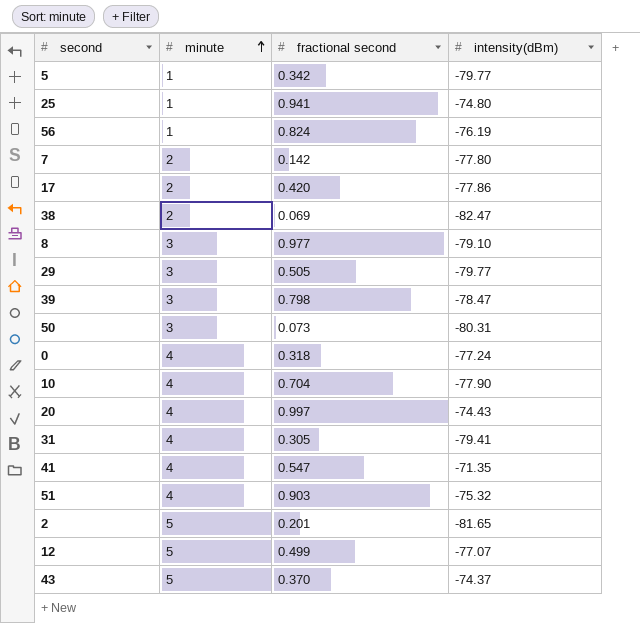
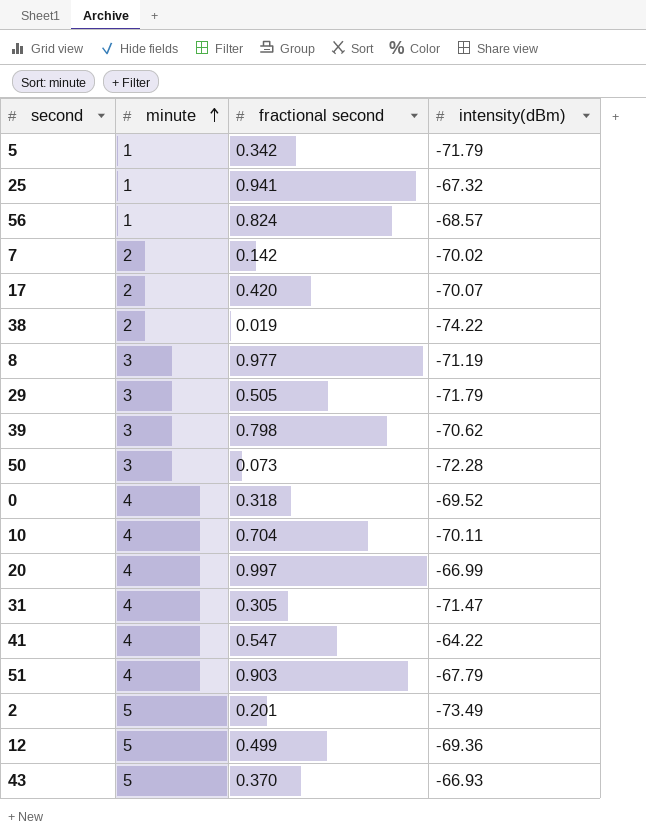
5 | intensity(dBm): -79.77 -> -71.79
25 | intensity(dBm): -74.80 -> -67.32
56 | intensity(dBm): -76.19 -> -68.57
7 | intensity(dBm): -77.80 -> -70.02
17 | intensity(dBm): -77.86 -> -70.07
38 | fractional second: 0.069 -> 0.019
38 | intensity(dBm): -82.47 -> -74.22
8 | intensity(dBm): -79.10 -> -71.19
29 | intensity(dBm): -79.77 -> -71.79
39 | intensity(dBm): -78.47 -> -70.62
50 | intensity(dBm): -80.31 -> -72.28
0 | intensity(dBm): -77.24 -> -69.52
10 | intensity(dBm): -77.90 -> -70.11
20 | intensity(dBm): -74.43 -> -66.99
31 | intensity(dBm): -79.41 -> -71.47
41 | intensity(dBm): -71.35 -> -64.22
51 | intensity(dBm): -75.32 -> -67.79
2 | intensity(dBm): -81.65 -> -73.49
12 | intensity(dBm): -77.07 -> -69.36
43 | intensity(dBm): -74.37 -> -66.93

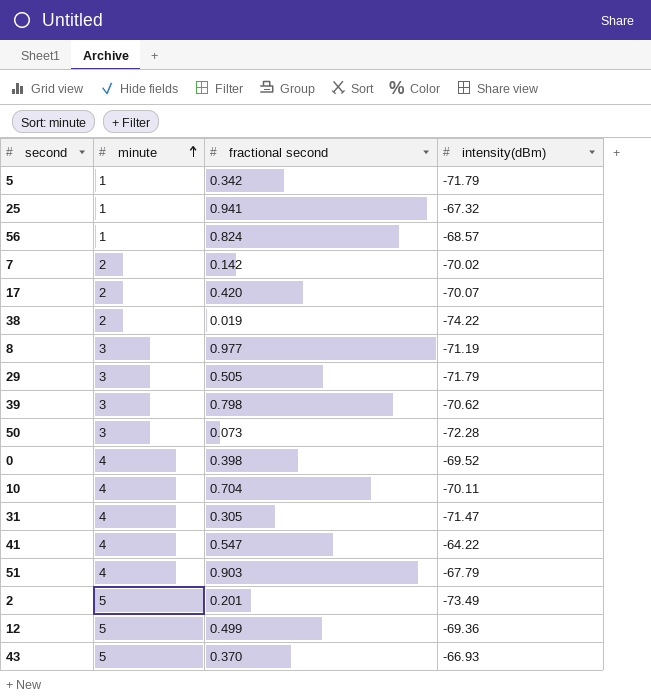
row 20: 4 | 0.997 | -66.99 -> none
0 | fractional second: 0.318 -> 0.398

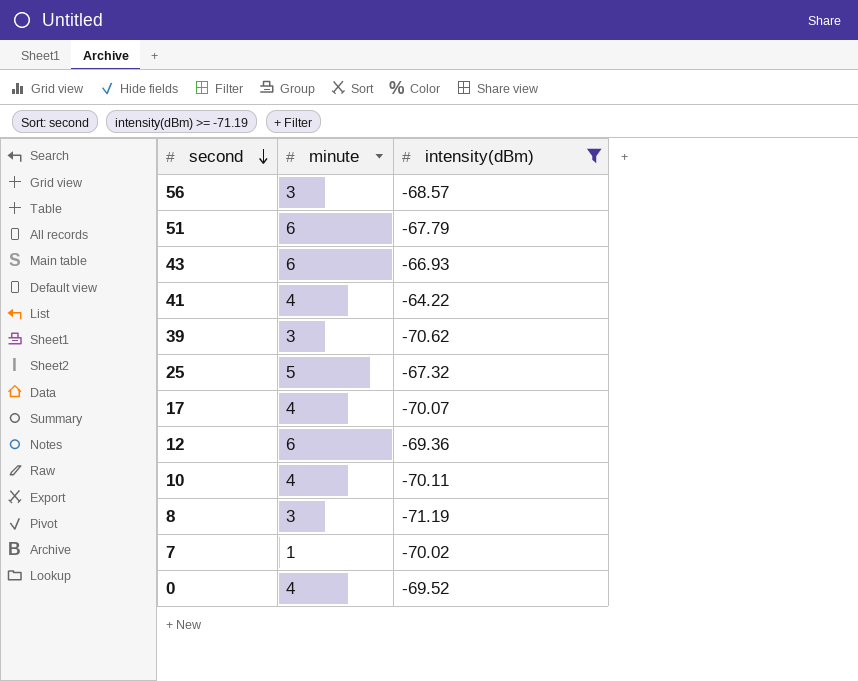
filter: none -> intensity(dBm) >= -71.19
row order: minute ascending -> second descending
column fractional second | position: 3 -> none
56 | minute: 1 -> 3
51 | minute: 4 -> 6
43 | minute: 5 -> 6
25 | minute: 1 -> 5
17 | minute: 2 -> 4
12 | minute: 5 -> 6
7 | minute: 2 -> 1

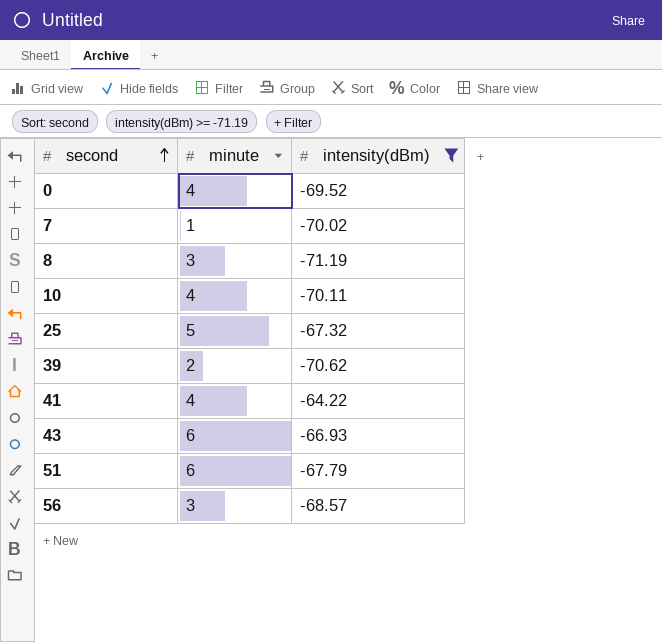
row order: second descending -> second ascending
row 17: 4 | -70.07 -> none
row 12: 6 | -69.36 -> none
39 | minute: 3 -> 2

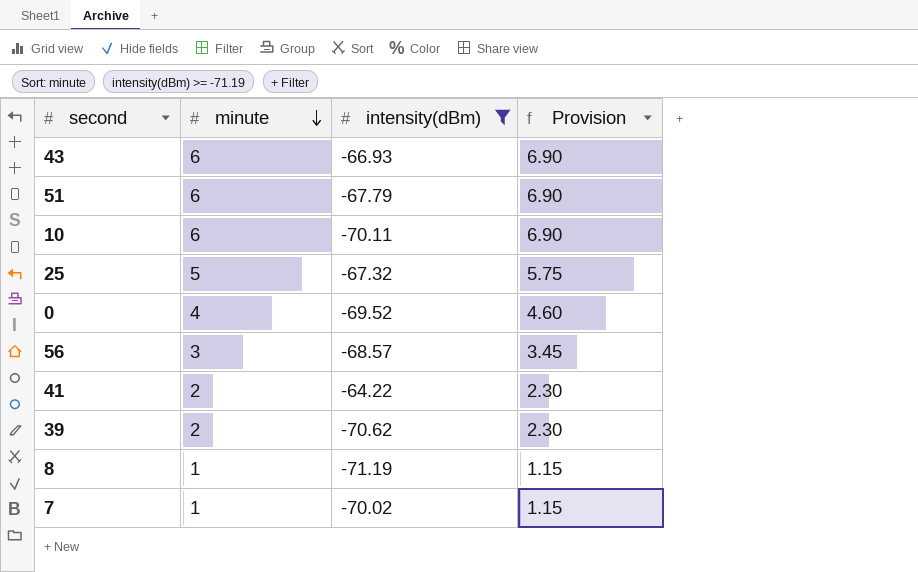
row order: second ascending -> minute descending
column Provision | formula: none -> [minute] * 1.15
10 | minute: 4 -> 6
41 | minute: 4 -> 2
8 | minute: 3 -> 1

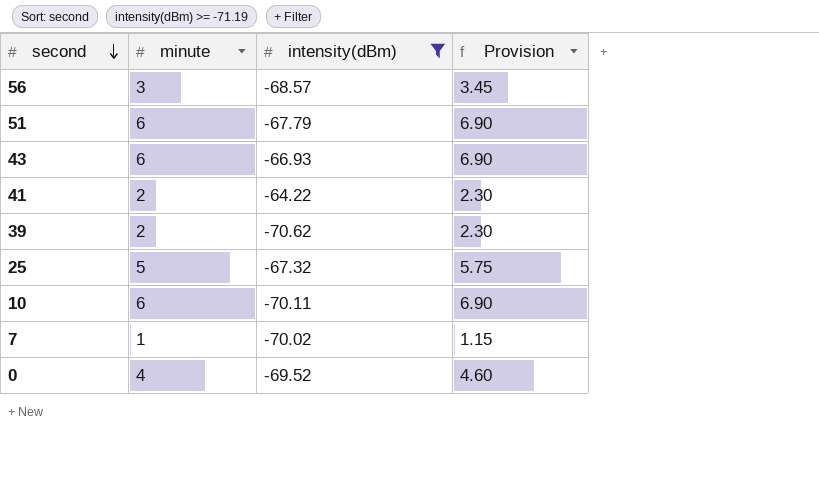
row order: minute descending -> second descending
row 8: 1 | -71.19 | 1.15 -> none

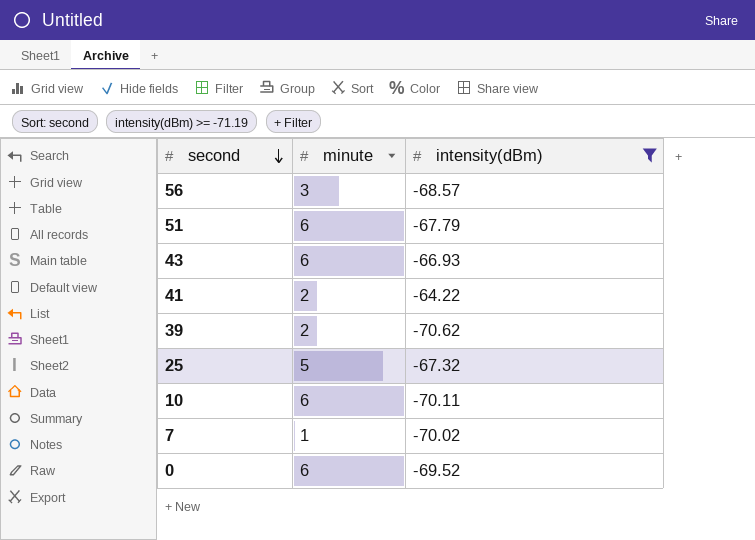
column Provision | formula: [minute] * 1.15 -> none
0 | minute: 4 -> 6

